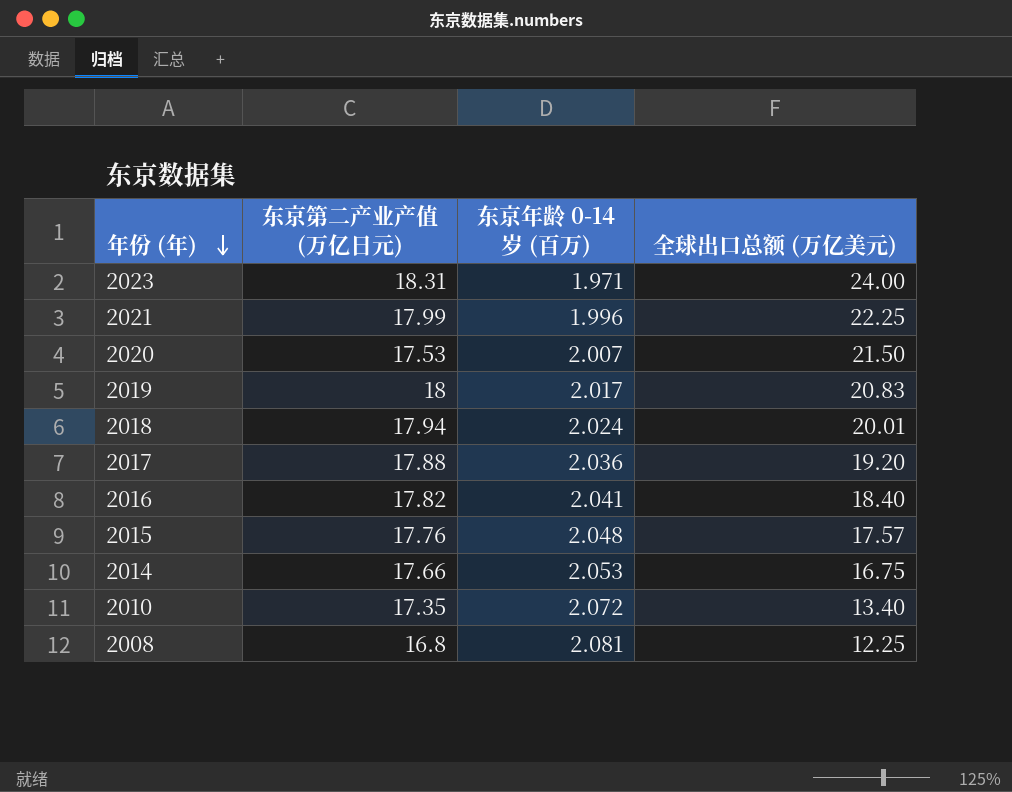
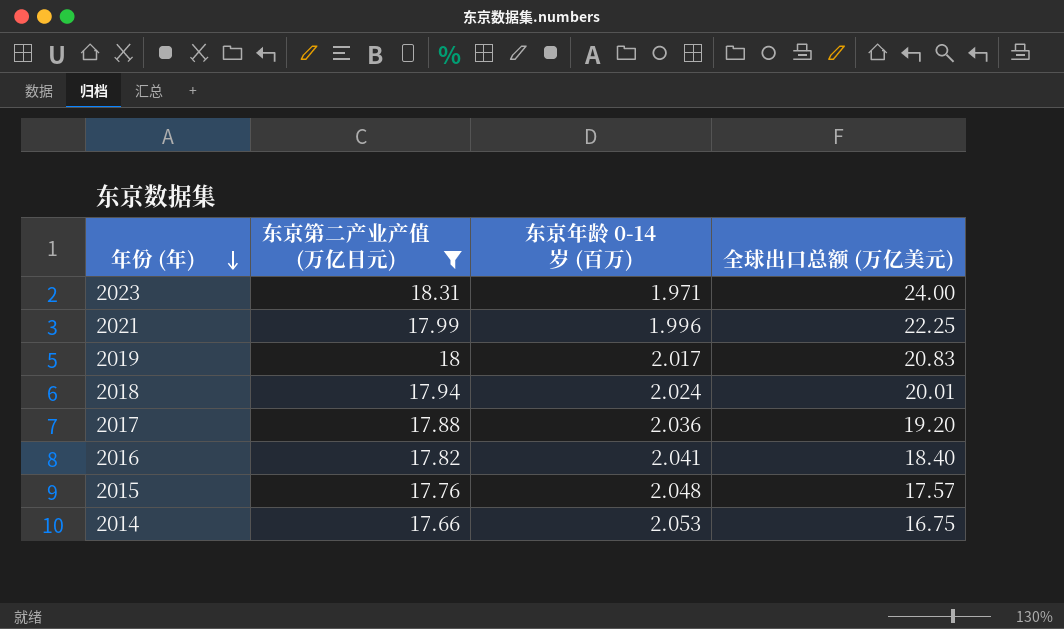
filter: none -> 东京第二产业产值 (万亿日元) >= 17.66

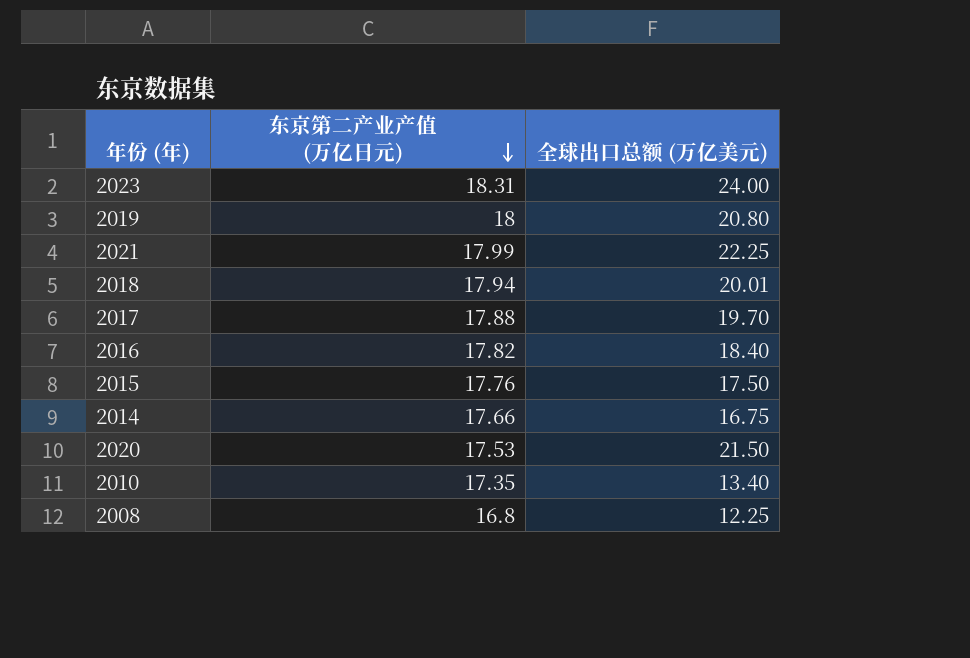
filter: 东京第二产业产值 (万亿日元) >= 17.66 -> none
row order: 年份 (年) descending -> 东京第二产业产值 (万亿日元) descending
column 东京年龄 0-14 岁 (百万) | position: 3 -> none
2019 | 全球出口总额 (万亿美元): 20.83 -> 20.80
2017 | 全球出口总额 (万亿美元): 19.20 -> 19.70
2015 | 全球出口总额 (万亿美元): 17.57 -> 17.50

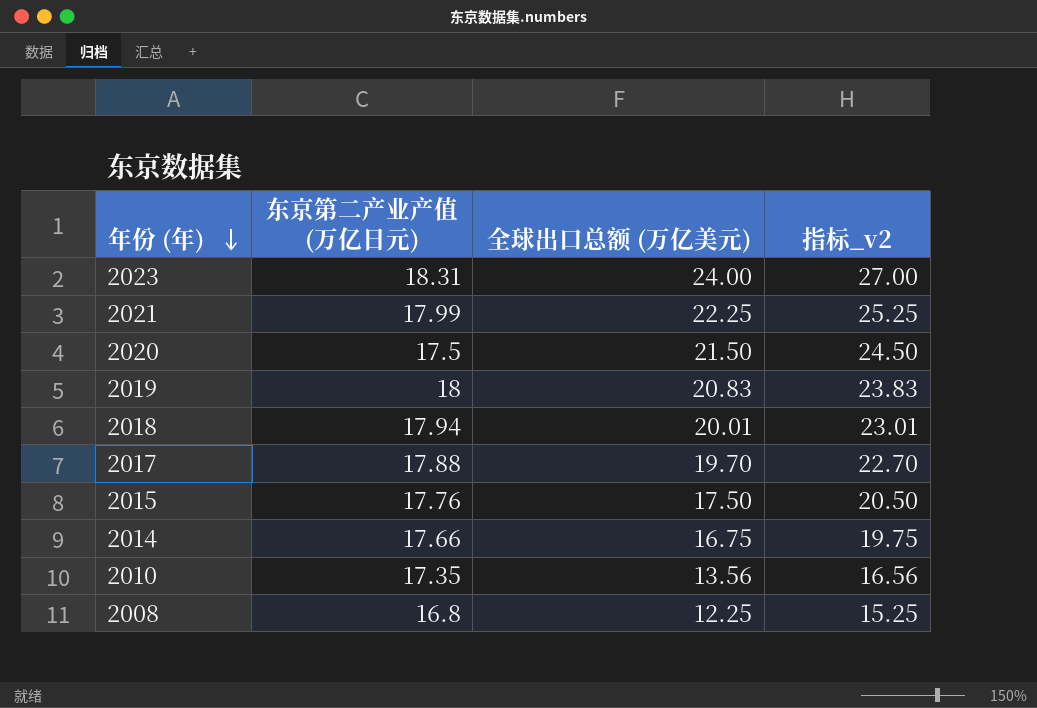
row order: 东京第二产业产值 (万亿日元) descending -> 年份 (年) descending
column 指标_v2 | formula: none -> [全球出口总额 (万亿美元)] + 3
row 2016: 17.82 | 18.40 -> none
2020 | 东京第二产业产值 (万亿日元): 17.53 -> 17.5
2019 | 全球出口总额 (万亿美元): 20.80 -> 20.83
2010 | 全球出口总额 (万亿美元): 13.40 -> 13.56

